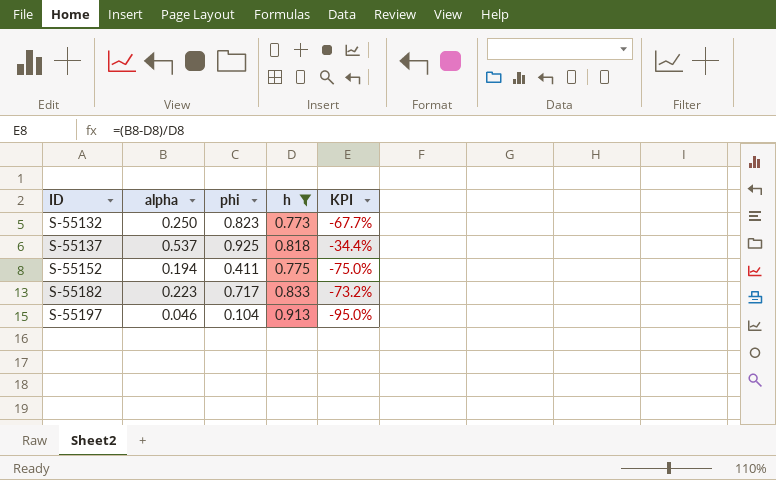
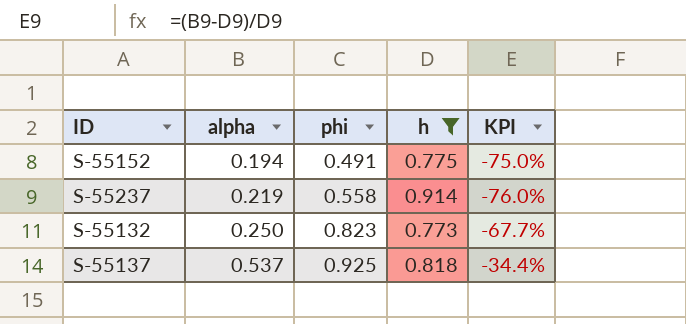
row order: ID ascending -> alpha ascending
row S-55182: 0.223 | 0.717 | 0.833 | -73.2% -> none
row S-55197: 0.046 | 0.104 | 0.913 | -95.0% -> none
S-55152 | phi: 0.411 -> 0.491
row S-55237: none -> 0.219 | 0.558 | 0.914 | -76.0%

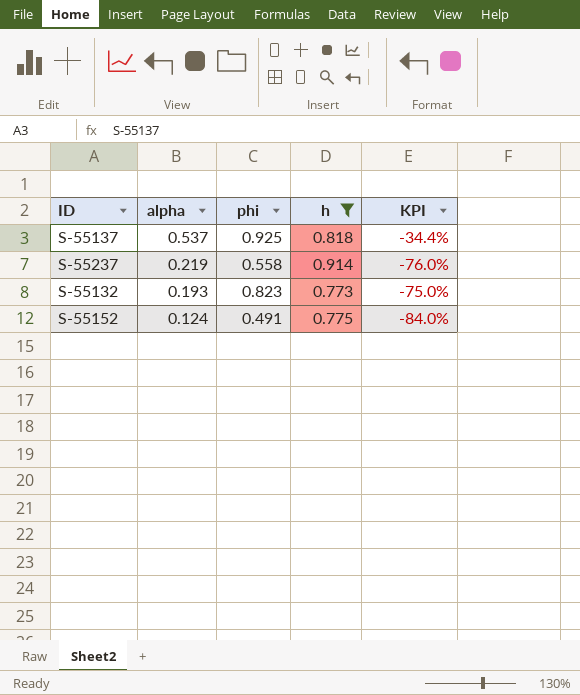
row order: alpha ascending -> alpha descending
S-55132 | alpha: 0.250 -> 0.193
S-55132 | KPI: -67.7% -> -75.0%
S-55152 | alpha: 0.194 -> 0.124
S-55152 | KPI: -75.0% -> -84.0%

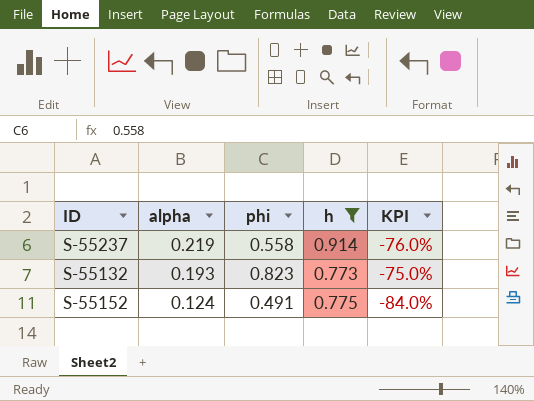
row S-55137: 0.537 | 0.925 | 0.818 | -34.4% -> none

